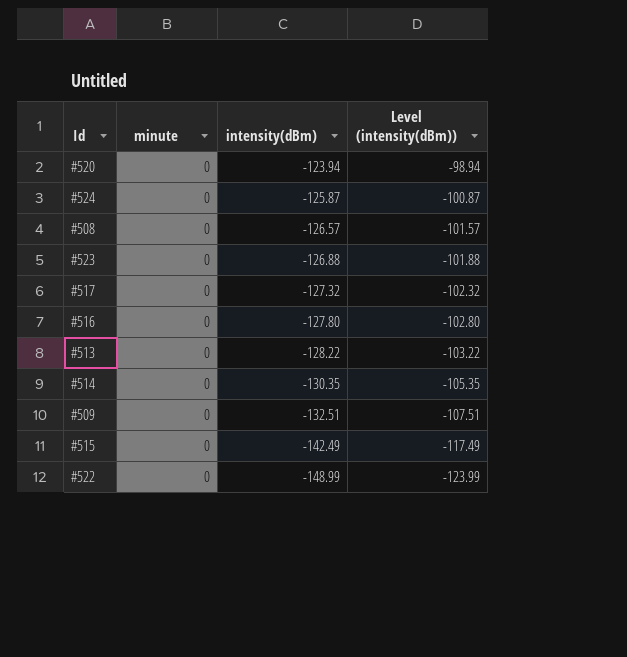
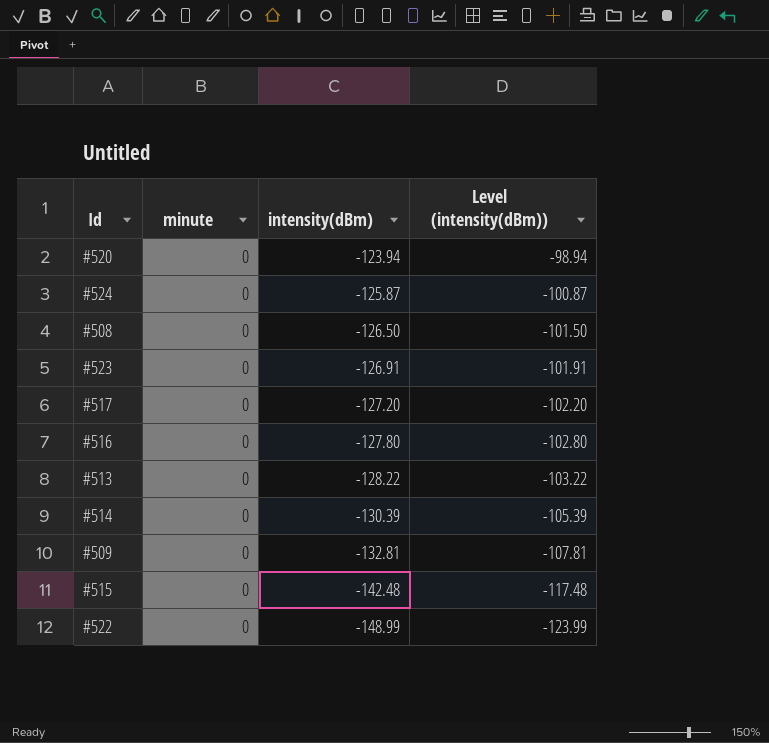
#508 | intensity(dBm): -126.57 -> -126.50
#508 | Level (intensity(dBm)): -101.57 -> -101.50
#523 | intensity(dBm): -126.88 -> -126.91
#523 | Level (intensity(dBm)): -101.88 -> -101.91
#517 | intensity(dBm): -127.32 -> -127.20
#517 | Level (intensity(dBm)): -102.32 -> -102.20
#514 | intensity(dBm): -130.35 -> -130.39
#514 | Level (intensity(dBm)): -105.35 -> -105.39
#509 | intensity(dBm): -132.51 -> -132.81
#509 | Level (intensity(dBm)): -107.51 -> -107.81
#515 | intensity(dBm): -142.49 -> -142.48
#515 | Level (intensity(dBm)): -117.49 -> -117.48

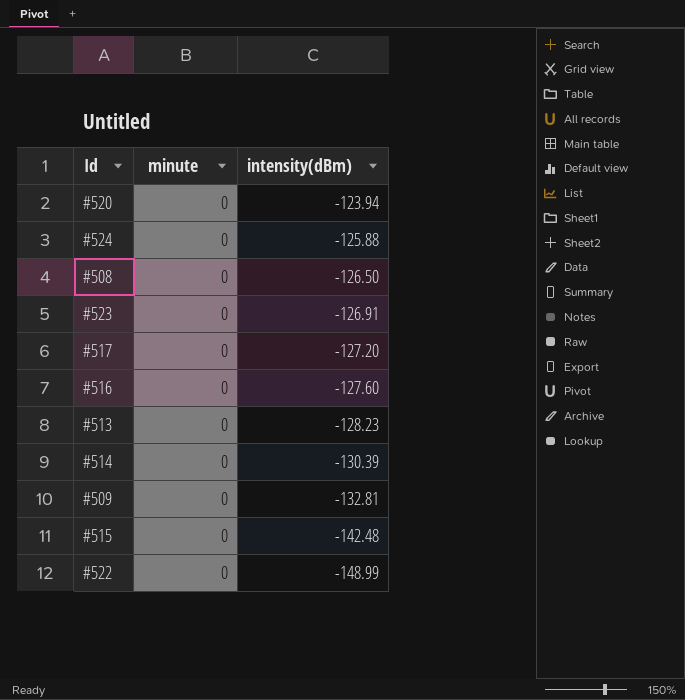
column Level (intensity(dBm)) | formula: [intensity(dBm)] + 25 -> none
#524 | intensity(dBm): -125.87 -> -125.88
#516 | intensity(dBm): -127.80 -> -127.60
#513 | intensity(dBm): -128.22 -> -128.23

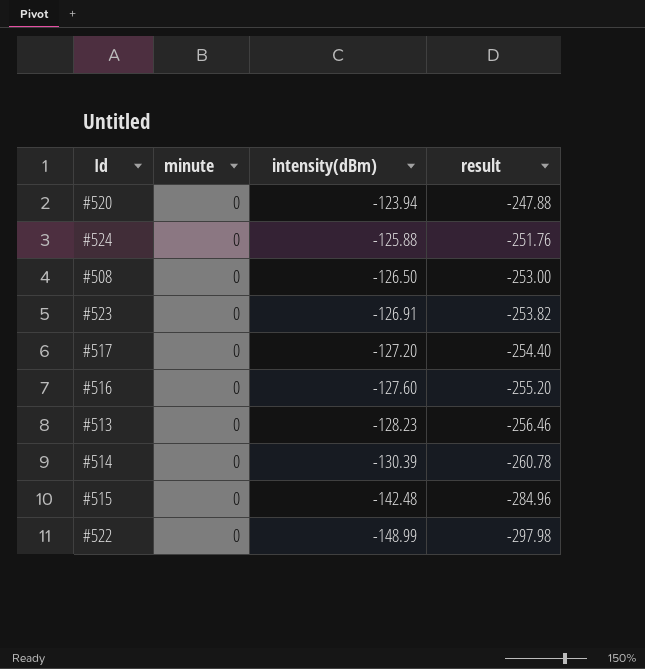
column result | formula: none -> [intensity(dBm)] * 2
row #509: 0 | -132.81 -> none

